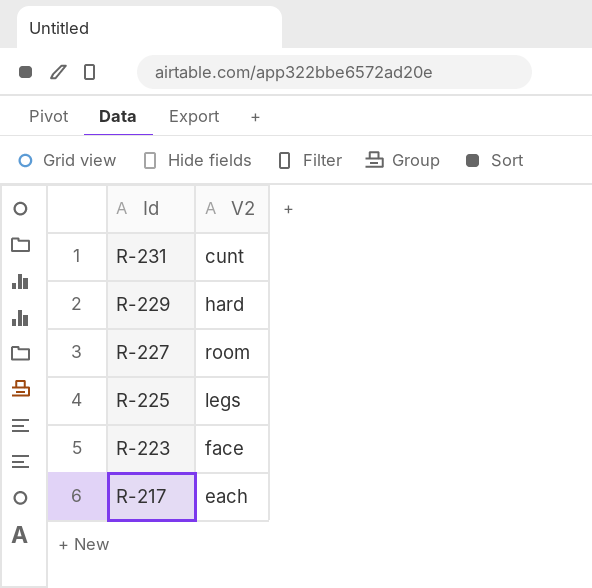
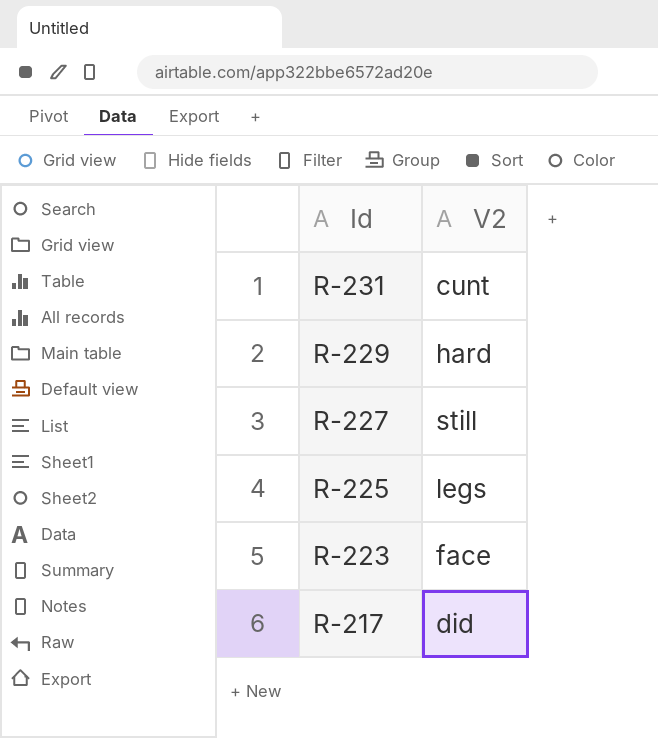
R-227 | V2: room -> still
R-217 | V2: each -> did

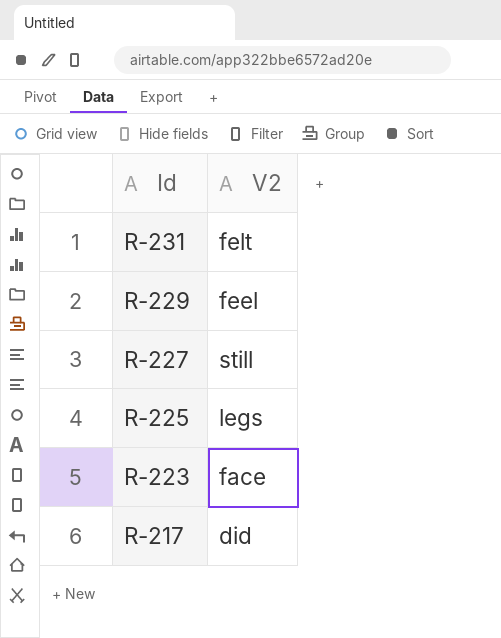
R-231 | V2: cunt -> felt
R-229 | V2: hard -> feel

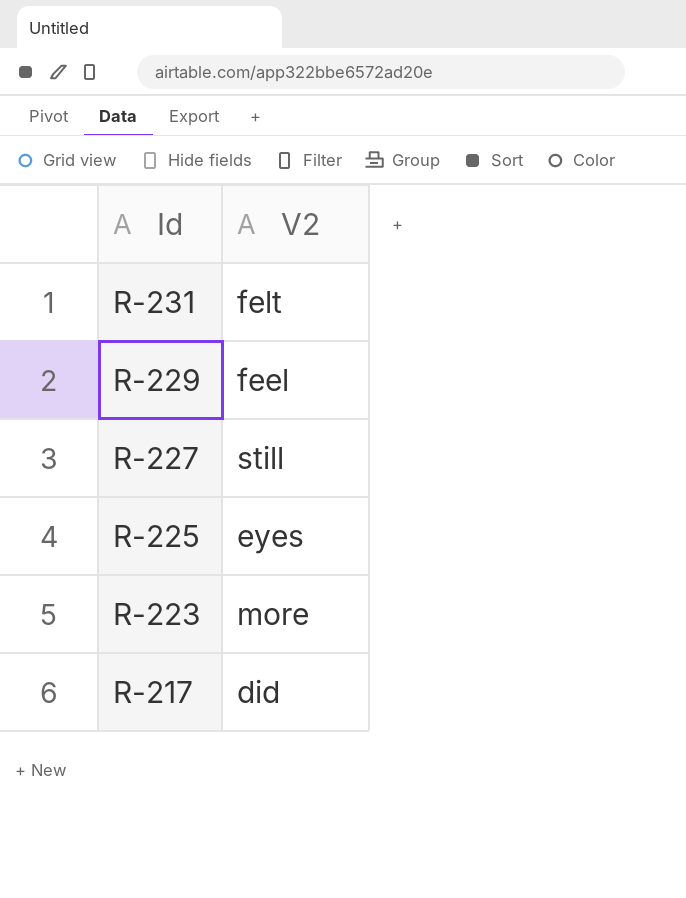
R-225 | V2: legs -> eyes
R-223 | V2: face -> more

